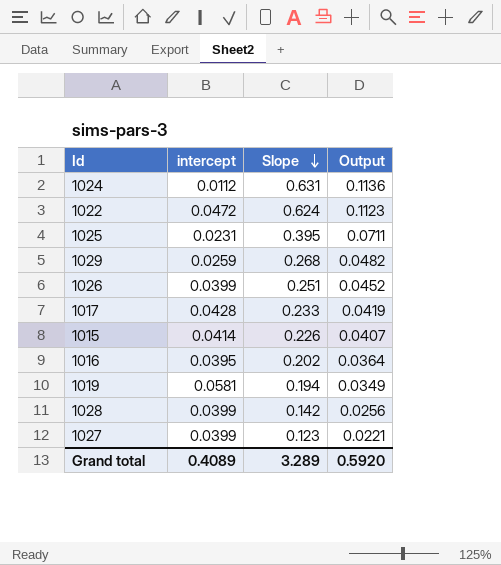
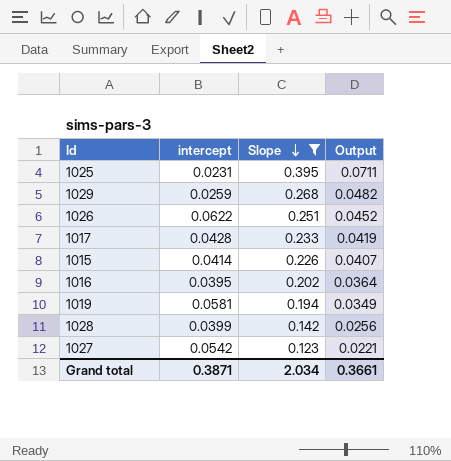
filter: none -> Slope <= 0.395
1026 | intercept: 0.0399 -> 0.0622
1027 | intercept: 0.0399 -> 0.0542
Grand total | intercept: 0.4089 -> 0.3871
Grand total | Slope: 3.289 -> 2.034
Grand total | Output: 0.5920 -> 0.3661

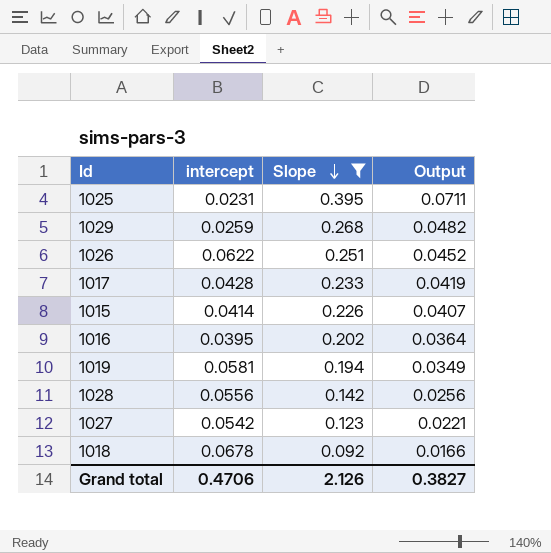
1028 | intercept: 0.0399 -> 0.0556
row 1018: none -> 0.0678 | 0.092 | 0.0166
Grand total | intercept: 0.3871 -> 0.4706
Grand total | Slope: 2.034 -> 2.126
Grand total | Output: 0.3661 -> 0.3827

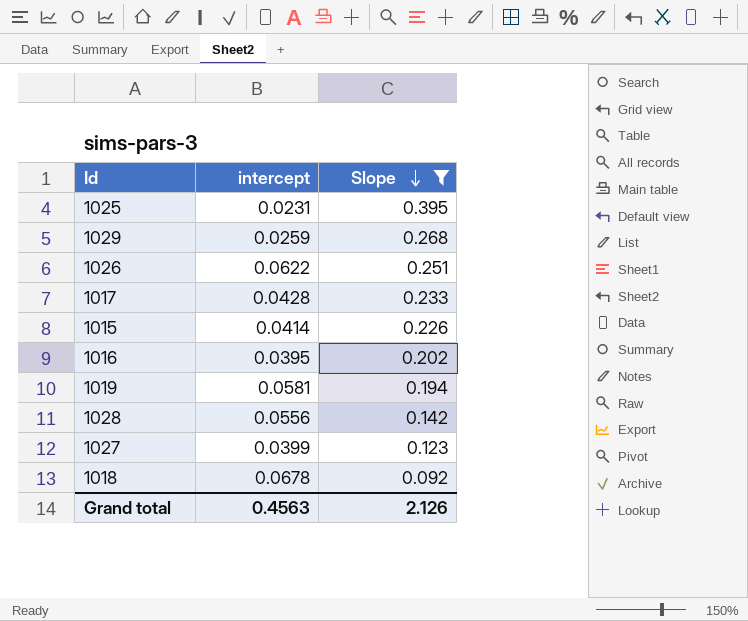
column Output | formula: [Slope] * 0.18 -> none
1027 | intercept: 0.0542 -> 0.0399
Grand total | intercept: 0.4706 -> 0.4563

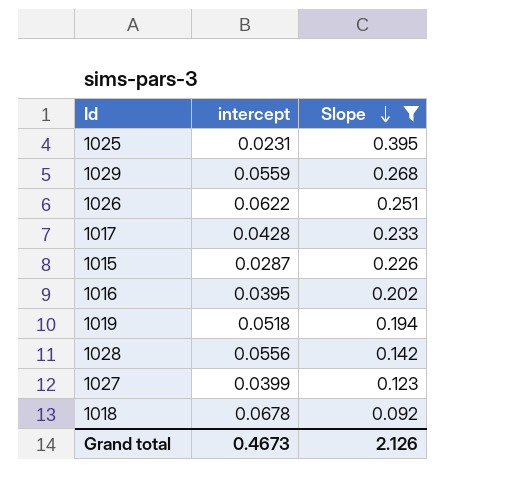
1029 | intercept: 0.0259 -> 0.0559
1015 | intercept: 0.0414 -> 0.0287
1019 | intercept: 0.0581 -> 0.0518
Grand total | intercept: 0.4563 -> 0.4673

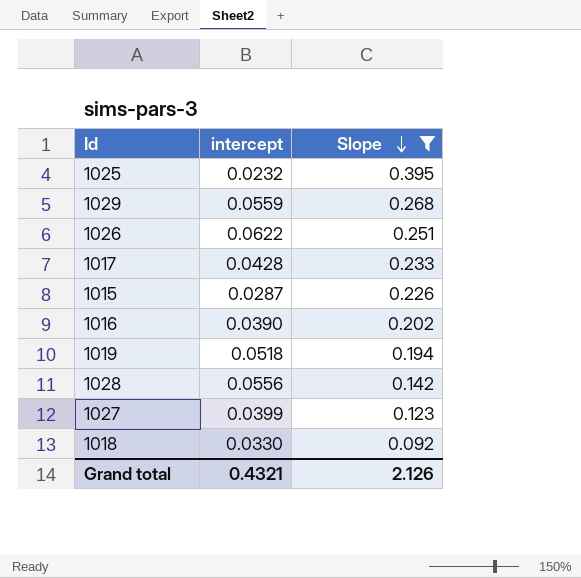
1025 | intercept: 0.0231 -> 0.0232
1016 | intercept: 0.0395 -> 0.0390
1018 | intercept: 0.0678 -> 0.0330
Grand total | intercept: 0.4673 -> 0.4321

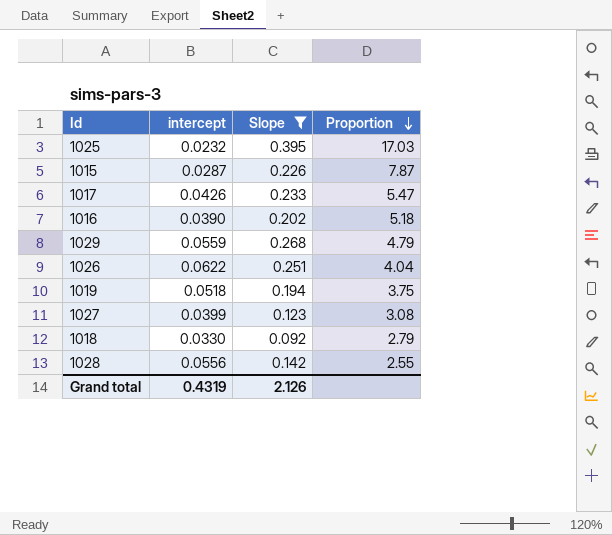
row order: Slope descending -> Proportion descending
column Proportion | formula: none -> [Slope] / [intercept]
1017 | intercept: 0.0428 -> 0.0426
Grand total | intercept: 0.4321 -> 0.4319

